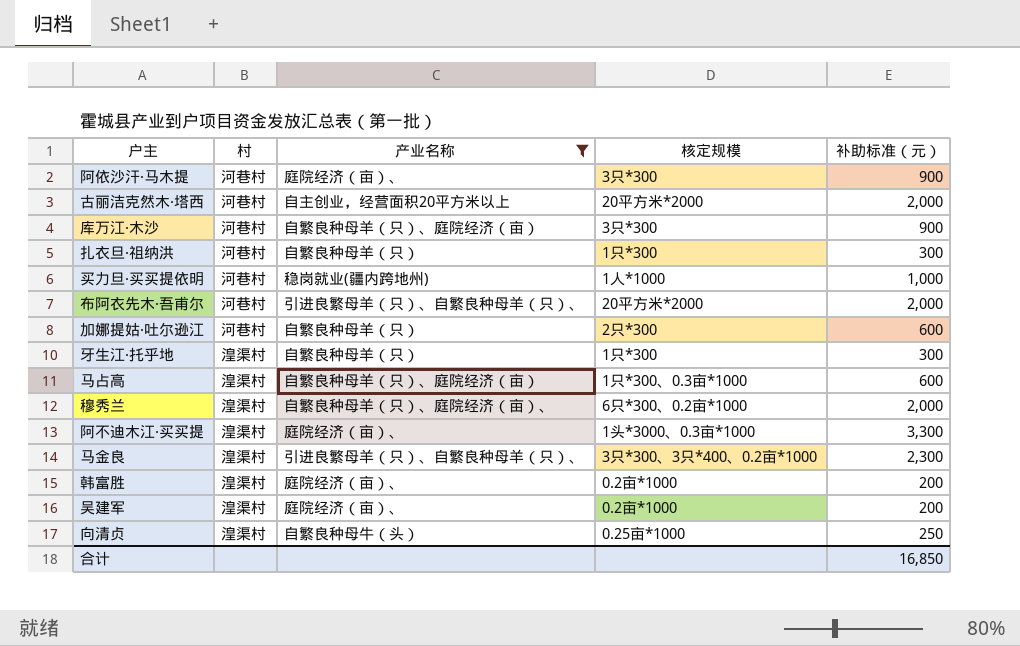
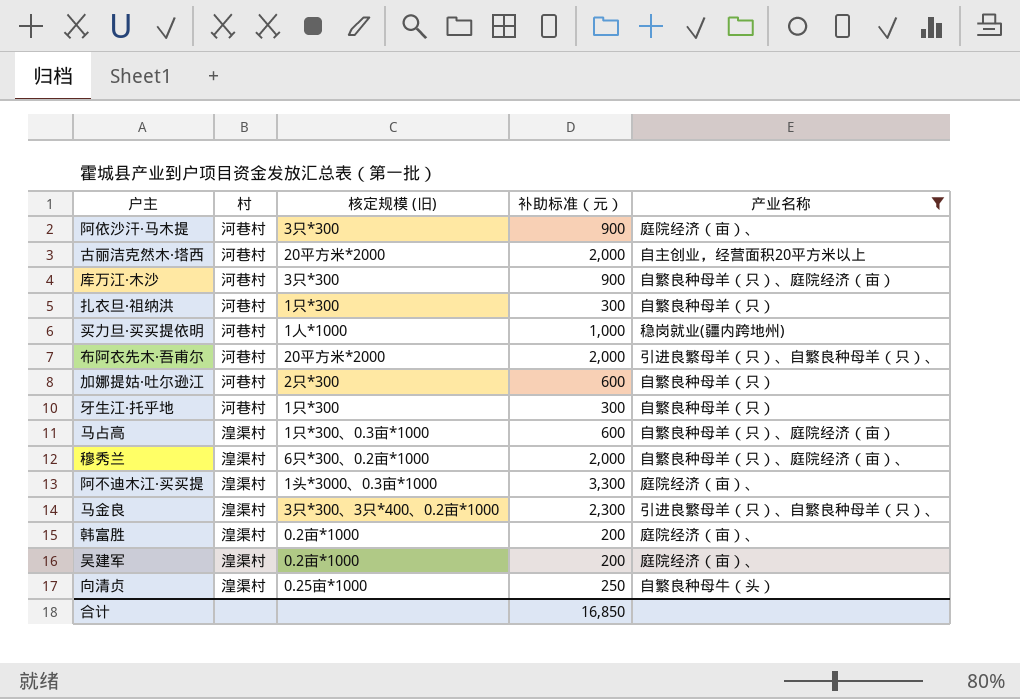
column name: 核定规模 -> 核定规模 (旧)
column 产业名称 | position: 3 -> 5
牙生江·托乎地 | 村: 湟渠村 -> 河巷村

